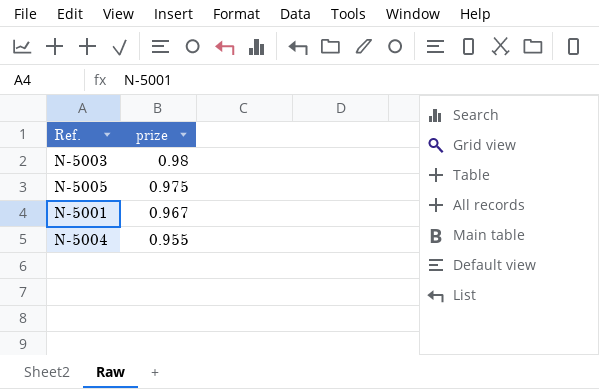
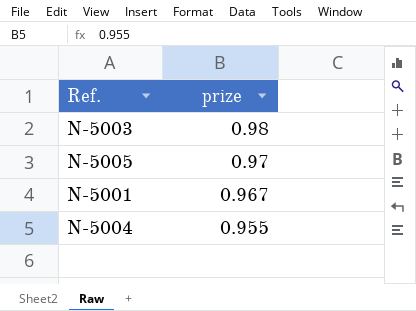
N-5005 | prize: 0.975 -> 0.97

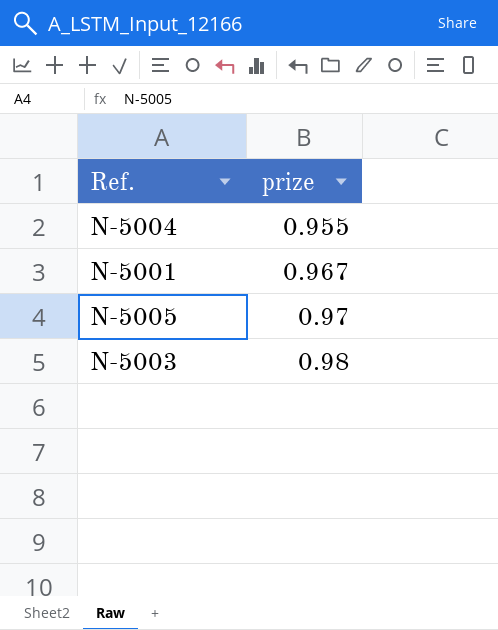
row order: prize descending -> prize ascending

